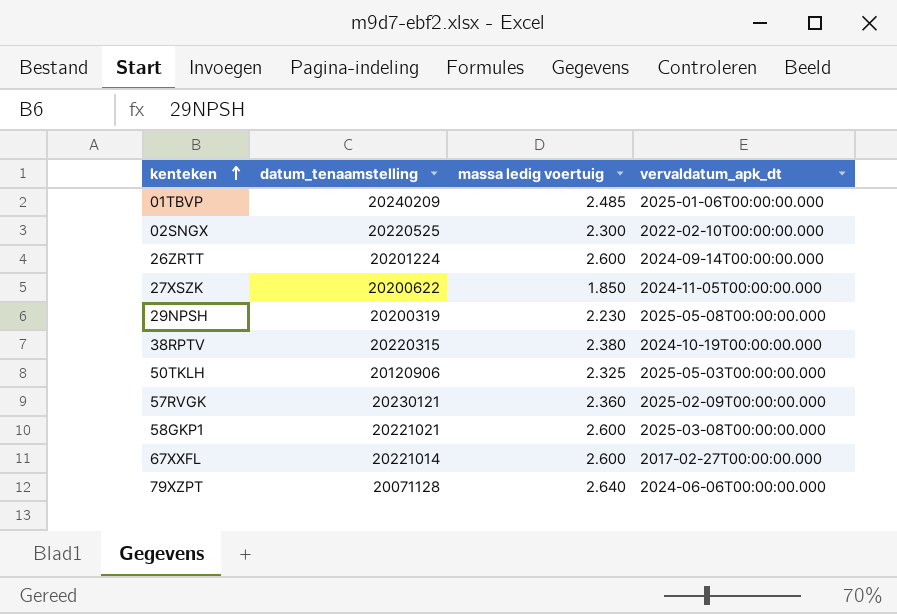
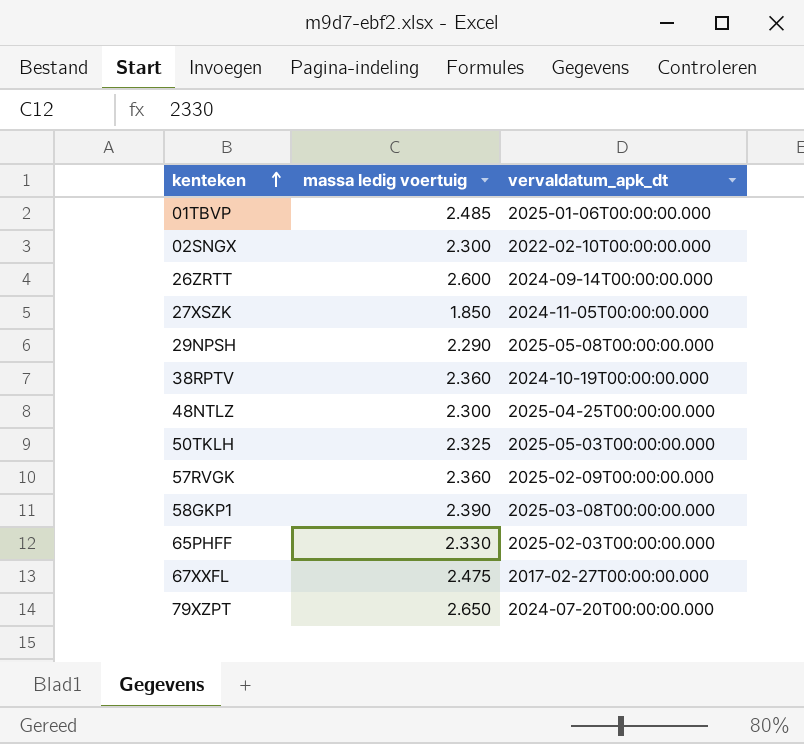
column datum_tenaamstelling | position: 2 -> none
29NPSH | massa ledig voertuig: 2.230 -> 2.290
38RPTV | massa ledig voertuig: 2.380 -> 2.360
row 48NTLZ: none -> 2.300 | 2025-04-25T00:00:00.000
58GKP1 | massa ledig voertuig: 2.600 -> 2.390
row 65PHFF: none -> 2.330 | 2025-02-03T00:00:00.000
67XXFL | massa ledig voertuig: 2.600 -> 2.475
79XZPT | massa ledig voertuig: 2.640 -> 2.650
79XZPT | vervaldatum_apk_dt: 2024-06-06T00:00:00.000 -> 2024-07-20T00:00:00.000

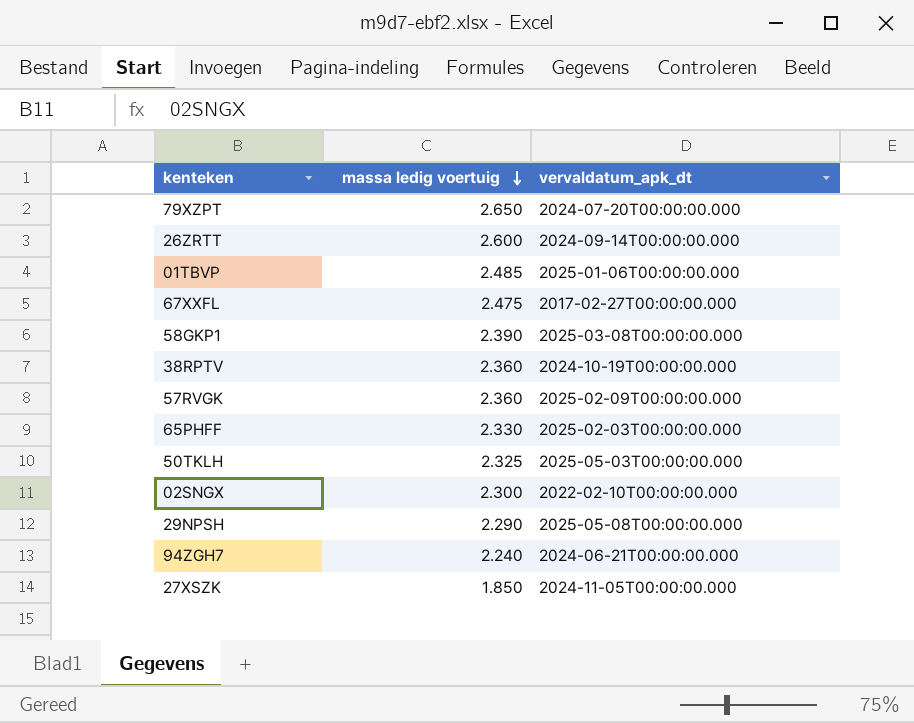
row order: kenteken ascending -> massa ledig voertuig descending
row 48NTLZ: 2.300 | 2025-04-25T00:00:00.000 -> none
row 94ZGH7: none -> 2.240 | 2024-06-21T00:00:00.000

